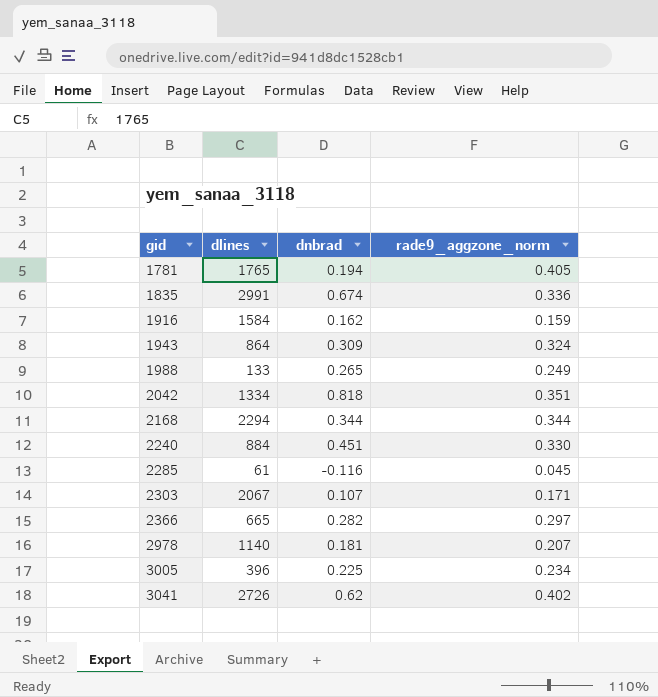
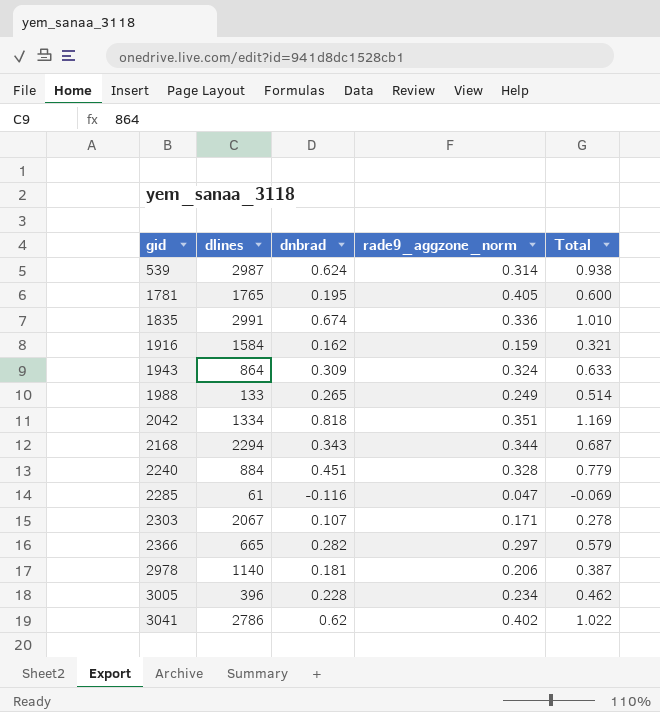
column Total | formula: none -> [dnbrad] + [rade9_aggzone_norm]
row 539: none -> 2987 | 0.624 | 0.314 | 0.938
1781 | dnbrad: 0.194 -> 0.195
2168 | dnbrad: 0.344 -> 0.343
2240 | rade9_aggzone_norm: 0.330 -> 0.328
2285 | rade9_aggzone_norm: 0.045 -> 0.047
2978 | rade9_aggzone_norm: 0.207 -> 0.206
3005 | dnbrad: 0.225 -> 0.228
3041 | dlines: 2726 -> 2786

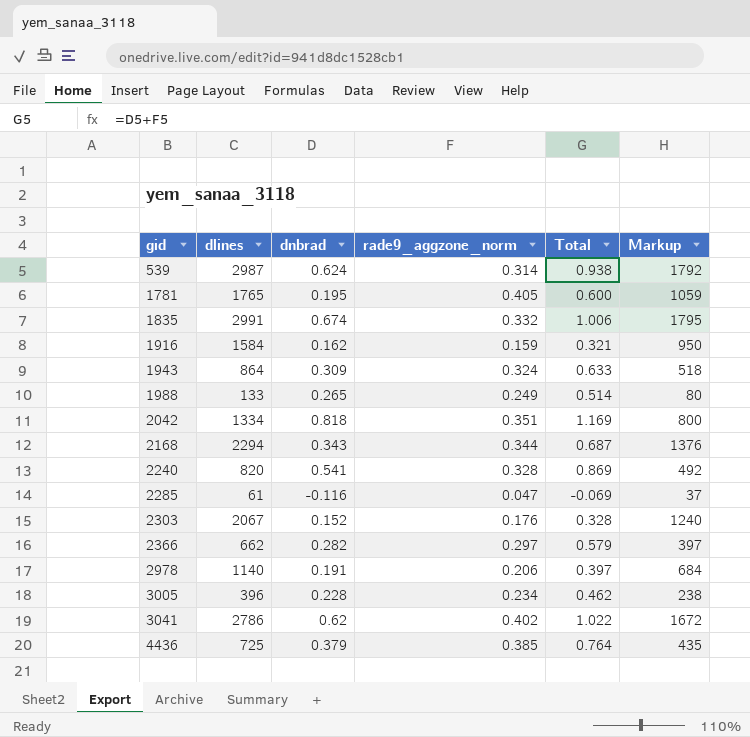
column Markup | formula: none -> [dlines] * 0.6
1835 | rade9_aggzone_norm: 0.336 -> 0.332
1835 | Total: 1.010 -> 1.006
2240 | dlines: 884 -> 820
2240 | dnbrad: 0.451 -> 0.541
2240 | Total: 0.779 -> 0.869
2303 | dnbrad: 0.107 -> 0.152
2303 | rade9_aggzone_norm: 0.171 -> 0.176
2303 | Total: 0.278 -> 0.328
2366 | dlines: 665 -> 662
2978 | dnbrad: 0.181 -> 0.191
2978 | Total: 0.387 -> 0.397
row 4436: none -> 725 | 0.379 | 0.385 | 0.764 | 435

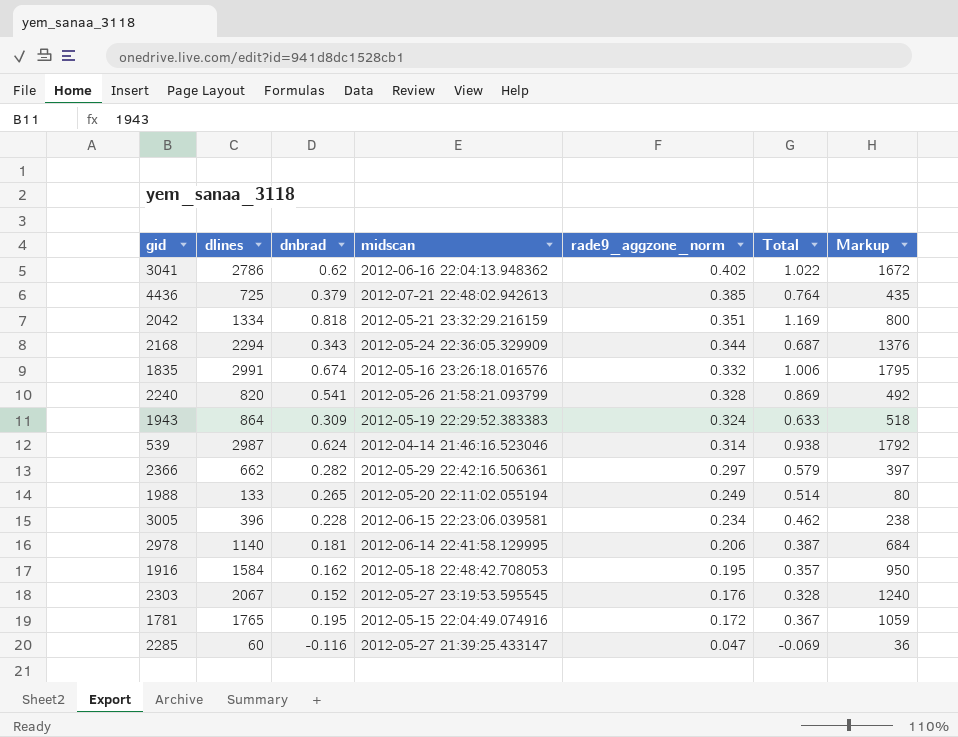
row order: gid ascending -> rade9_aggzone_norm descending
column midscan | position: none -> 4
2978 | dnbrad: 0.191 -> 0.181
2978 | Total: 0.397 -> 0.387
1916 | rade9_aggzone_norm: 0.159 -> 0.195
1916 | Total: 0.321 -> 0.357
1781 | rade9_aggzone_norm: 0.405 -> 0.172
1781 | Total: 0.600 -> 0.367
2285 | dlines: 61 -> 60
2285 | Markup: 37 -> 36

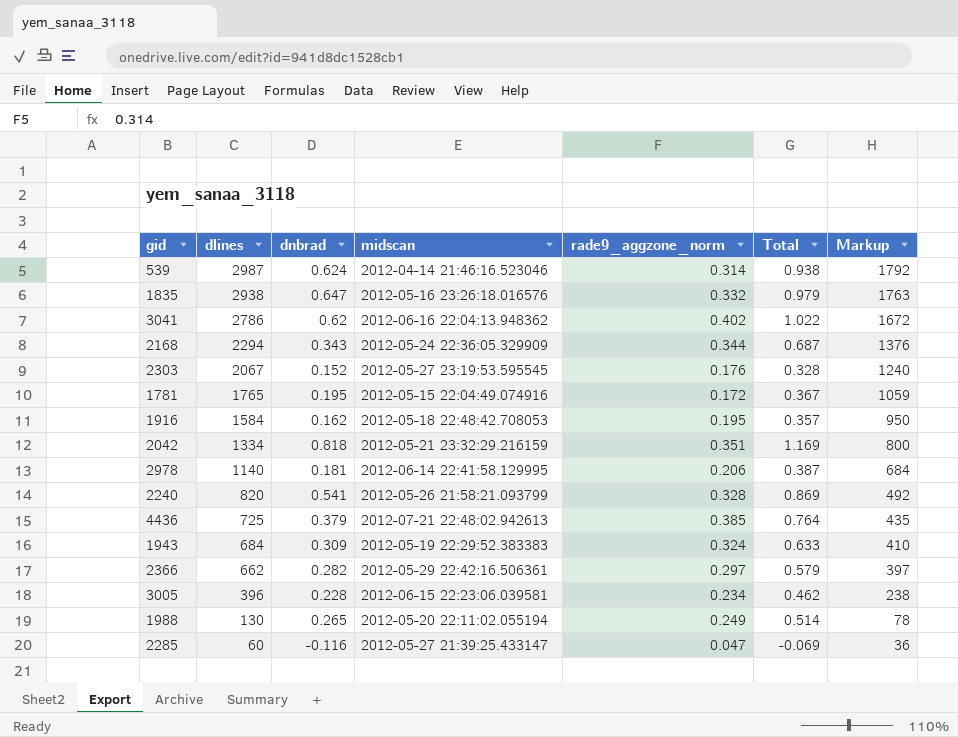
row order: rade9_aggzone_norm descending -> dlines descending
1835 | dlines: 2991 -> 2938
1835 | dnbrad: 0.674 -> 0.647
1835 | Total: 1.006 -> 0.979
1835 | Markup: 1795 -> 1763
1943 | dlines: 864 -> 684
1943 | Markup: 518 -> 410
1988 | dlines: 133 -> 130
1988 | Markup: 80 -> 78

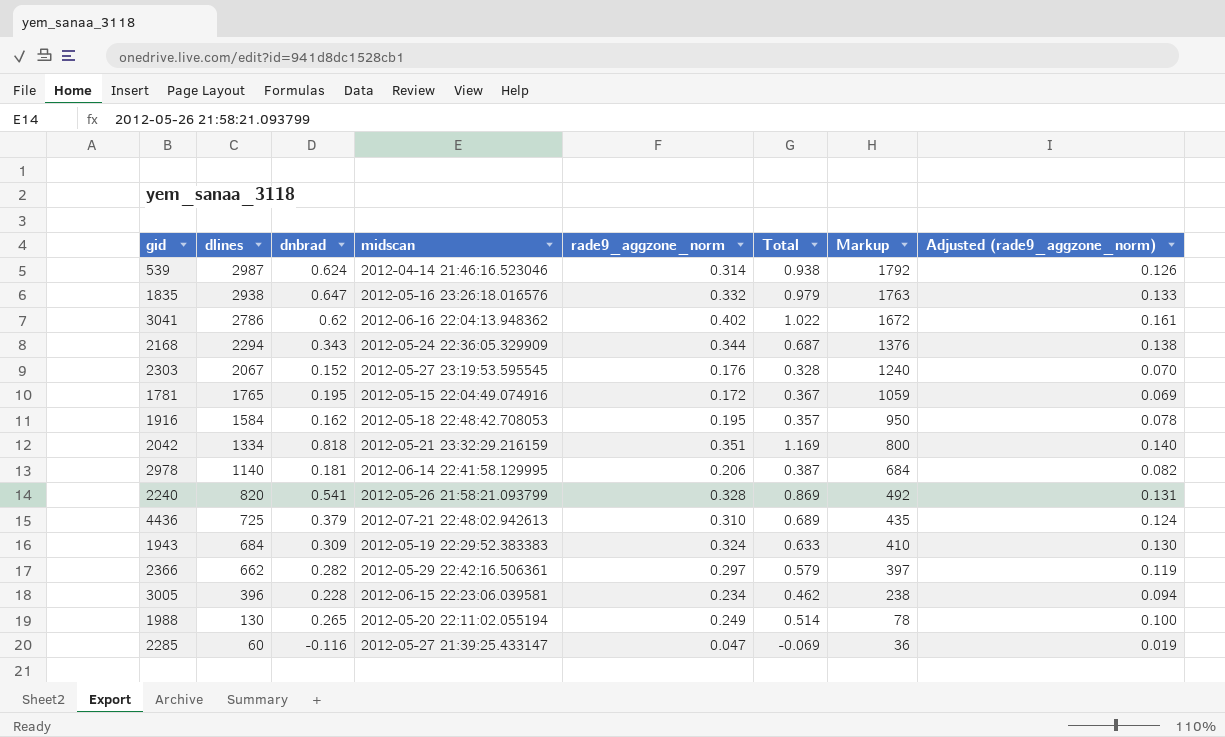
column Adjusted (rade9_aggzone_norm) | formula: none -> [rade9_aggzone_norm] * 0.4
4436 | rade9_aggzone_norm: 0.385 -> 0.310
4436 | Total: 0.764 -> 0.689

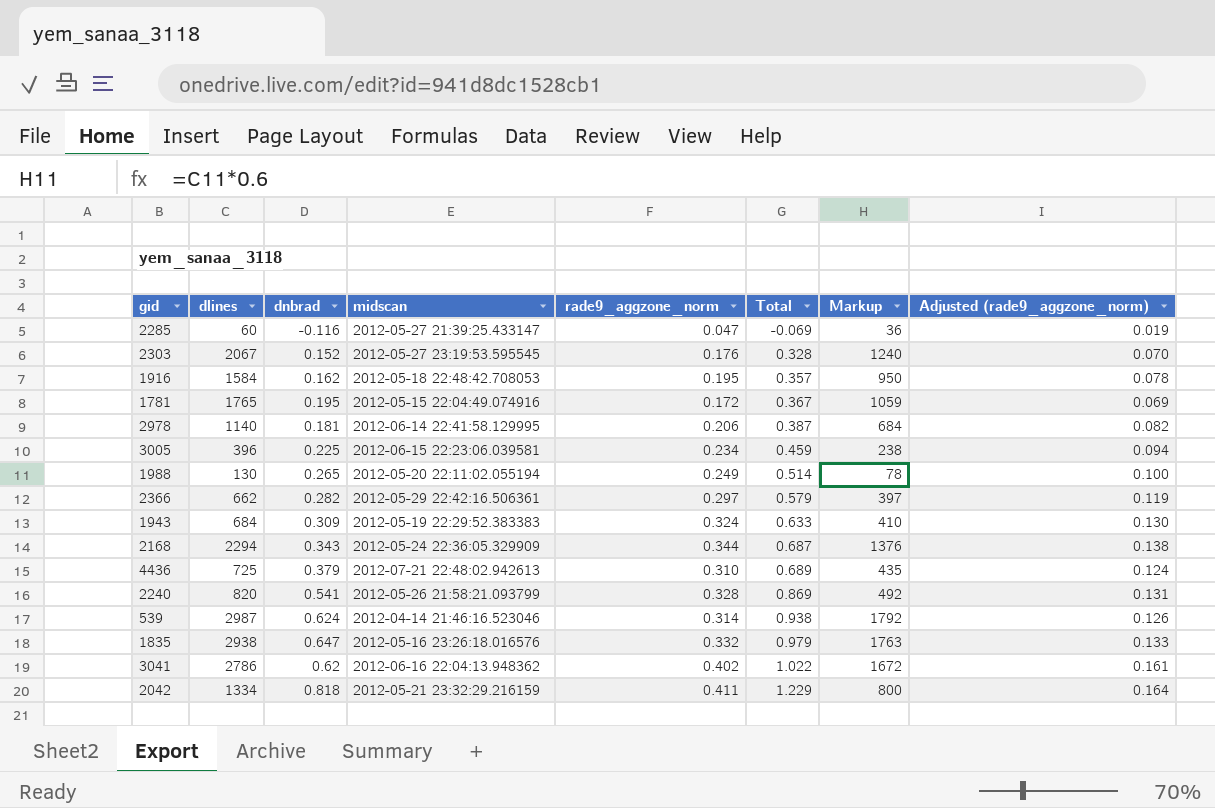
row order: dlines descending -> Total ascending
3005 | dnbrad: 0.228 -> 0.225
3005 | Total: 0.462 -> 0.459
2042 | rade9_aggzone_norm: 0.351 -> 0.411
2042 | Total: 1.169 -> 1.229
2042 | Adjusted (rade9_aggzone_norm): 0.140 -> 0.164

